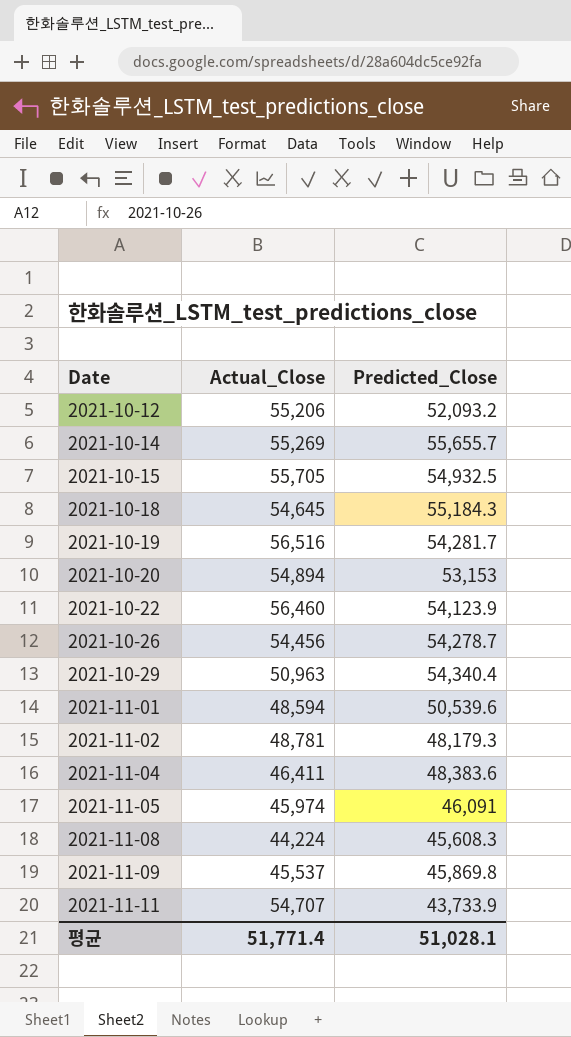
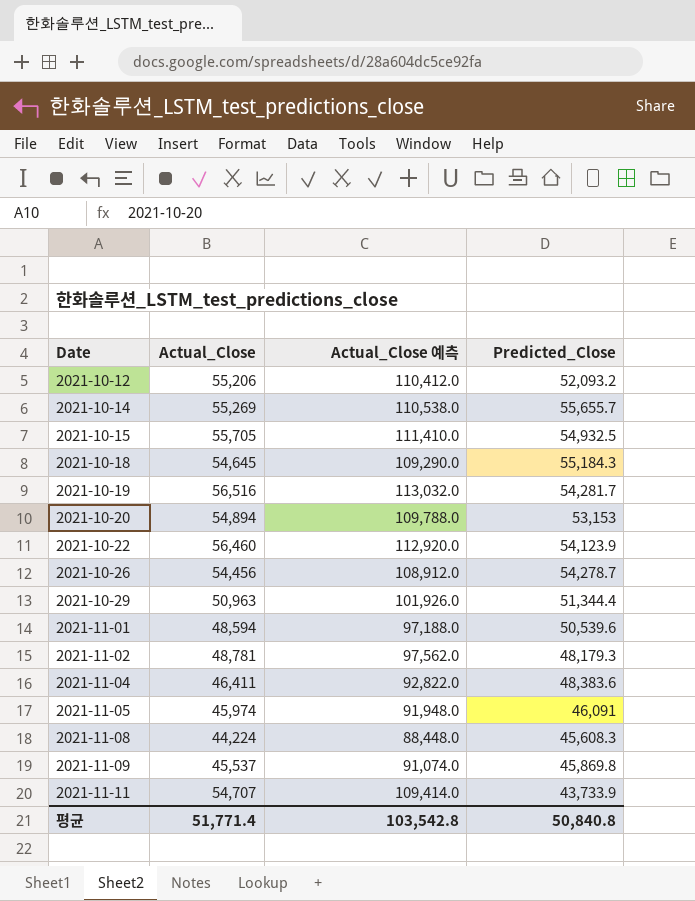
column Actual_Close 예측 | formula: none -> [Actual_Close] * 2
2021-10-29 | Predicted_Close: 54,340.4 -> 51,344.4
평균 | Predicted_Close: 51,028.1 -> 50,840.8

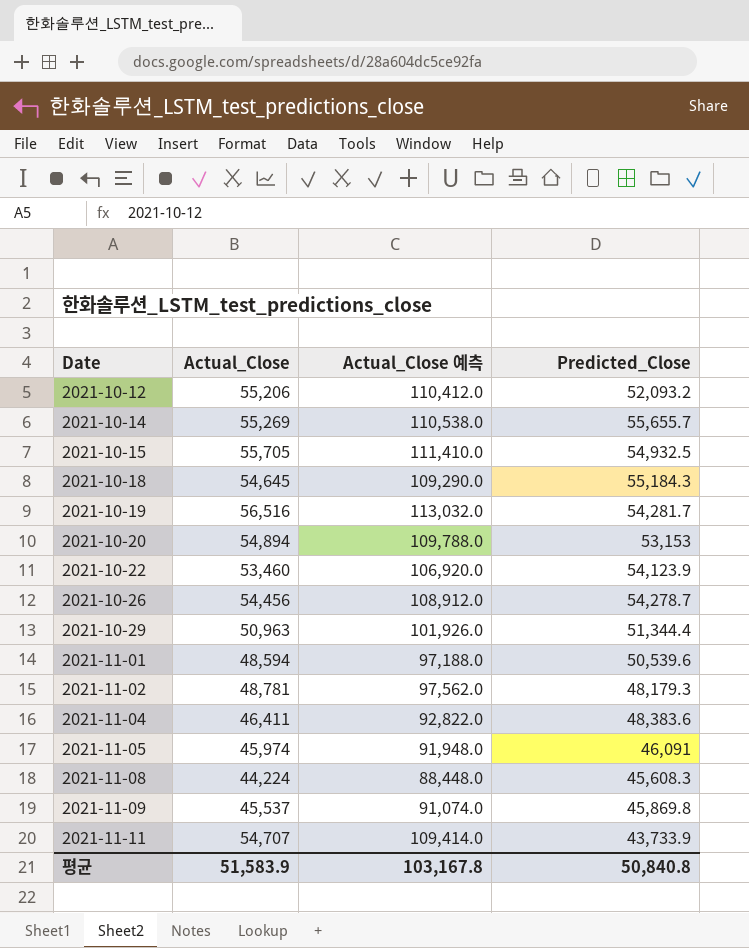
2021-10-22 | Actual_Close: 56,460 -> 53,460
2021-10-22 | Actual_Close 예측: 112,920.0 -> 106,920.0
평균 | Actual_Close: 51,771.4 -> 51,583.9
평균 | Actual_Close 예측: 103,542.8 -> 103,167.8

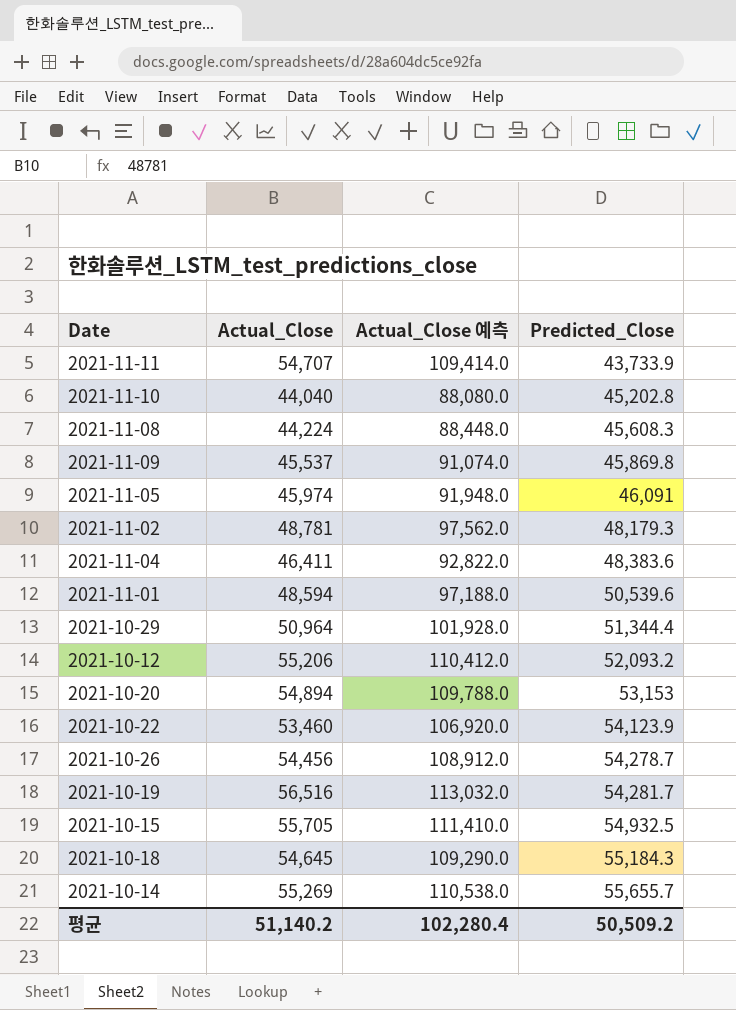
row order: Date ascending -> Predicted_Close ascending
row 2021-11-10: none -> 44,040 | 88,080.0 | 45,202.8
2021-10-29 | Actual_Close: 50,963 -> 50,964
2021-10-29 | Actual_Close 예측: 101,926.0 -> 101,928.0
평균 | Actual_Close: 51,583.9 -> 51,140.2
평균 | Actual_Close 예측: 103,167.8 -> 102,280.4
평균 | Predicted_Close: 50,840.8 -> 50,509.2

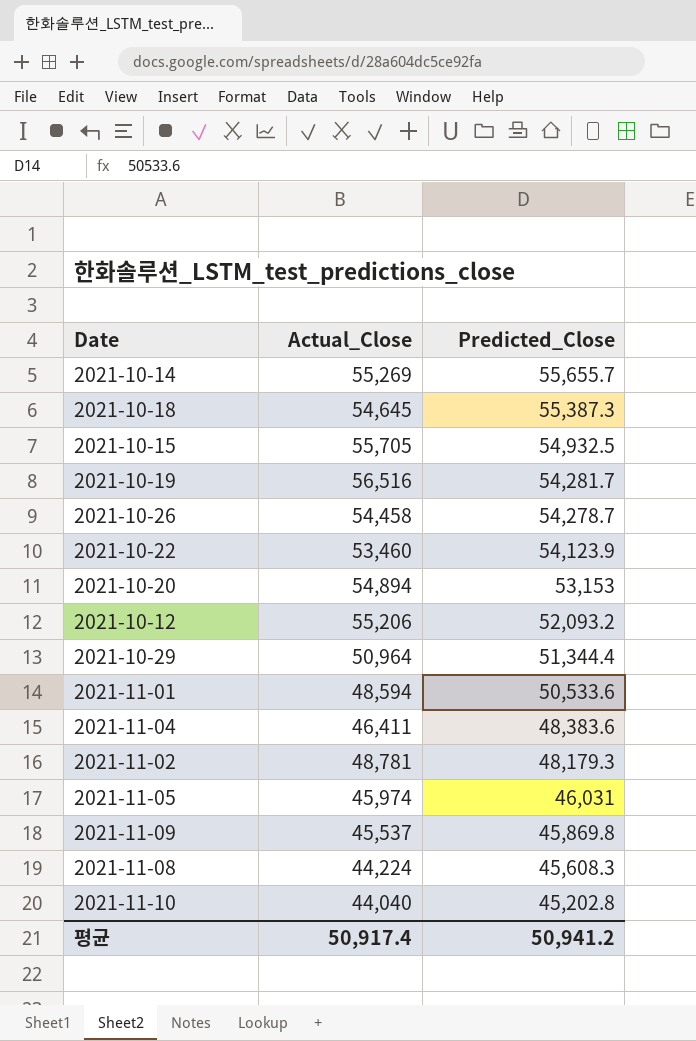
row order: Predicted_Close ascending -> Predicted_Close descending
column Actual_Close 예측 | formula: [Actual_Close] * 2 -> none
row 2021-11-11: 54,707 | 109,414.0 | 43,733.9 -> none
2021-10-18 | Predicted_Close: 55,184.3 -> 55,387.3
2021-10-26 | Actual_Close: 54,456 -> 54,458
2021-11-01 | Predicted_Close: 50,539.6 -> 50,533.6
2021-11-05 | Predicted_Close: 46,091 -> 46,031
평균 | Actual_Close: 51,140.2 -> 50,917.4
평균 | Predicted_Close: 50,509.2 -> 50,941.2

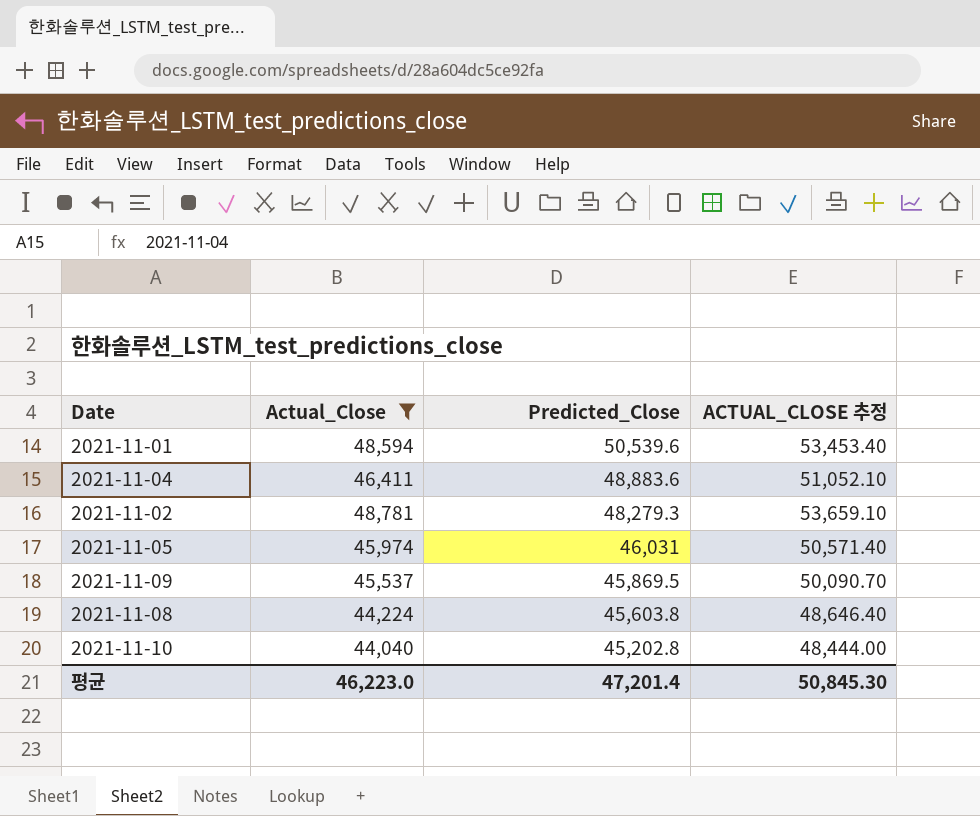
filter: none -> Actual_Close <= 48,781
column ACTUAL_CLOSE 추정 | formula: none -> [Actual_Close] * 1.1
2021-11-01 | Predicted_Close: 50,533.6 -> 50,539.6
2021-11-04 | Predicted_Close: 48,383.6 -> 48,883.6
2021-11-02 | Predicted_Close: 48,179.3 -> 48,279.3
2021-11-09 | Predicted_Close: 45,869.8 -> 45,869.5
2021-11-08 | Predicted_Close: 45,608.3 -> 45,603.8
평균 | Actual_Close: 50,917.4 -> 46,223.0
평균 | Predicted_Close: 50,941.2 -> 47,201.4

